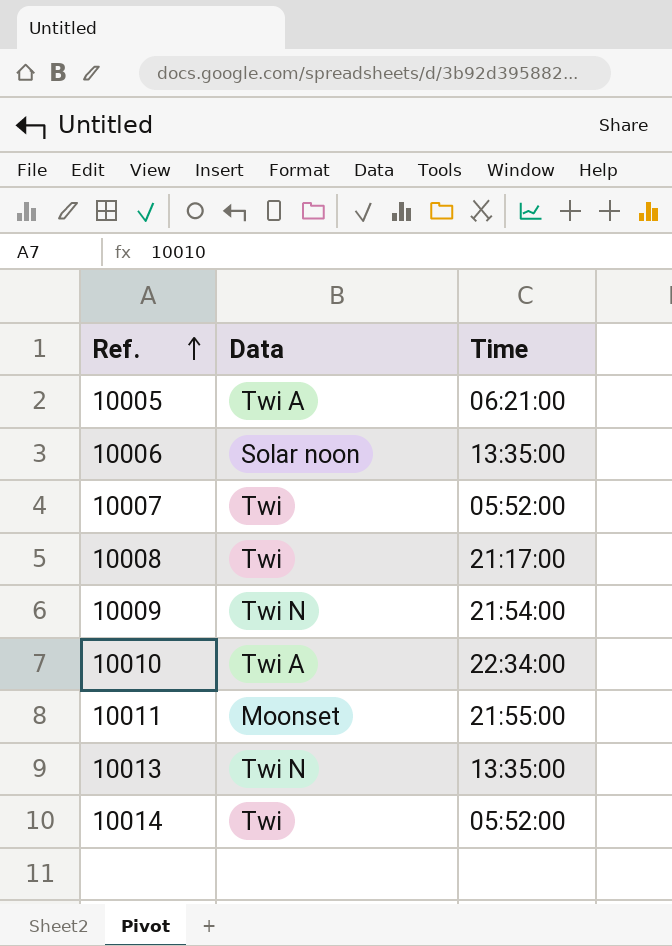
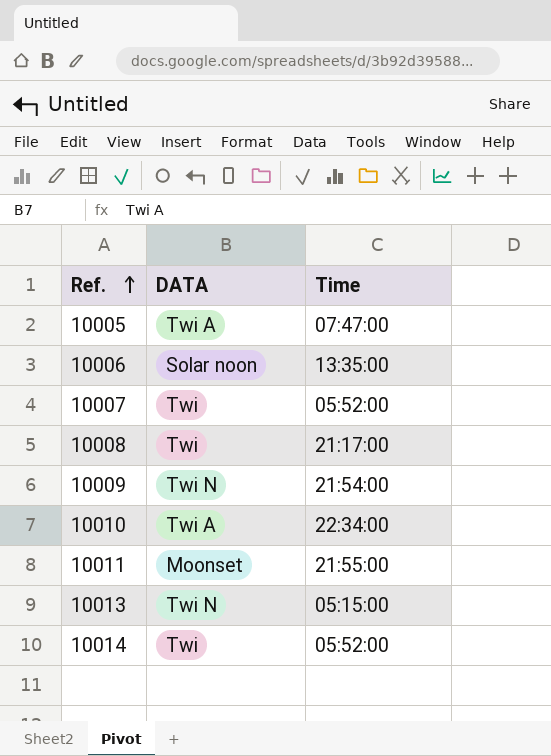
column name: Data -> DATA
10005 | Time: 06:21:00 -> 07:47:00
10013 | Time: 13:35:00 -> 05:15:00

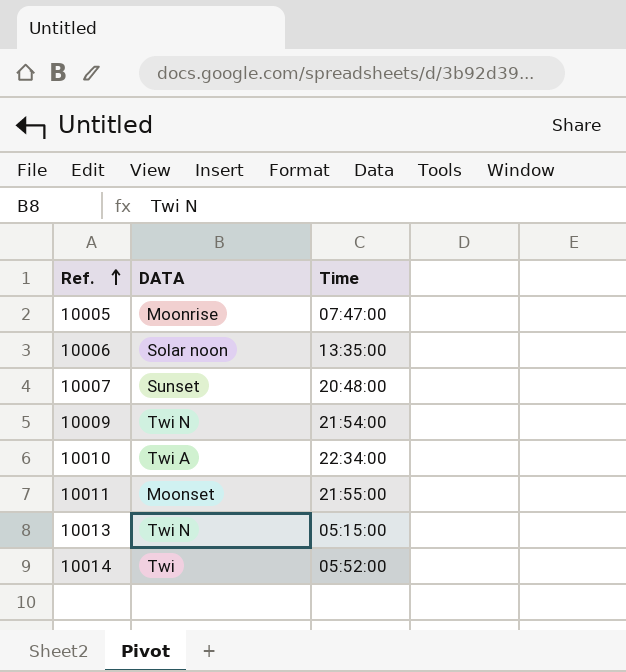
row 10008: Twi | 21:17:00 -> none
10005 | DATA: Twi A -> Moonrise
10007 | DATA: Twi -> Sunset
10007 | Time: 05:52:00 -> 20:48:00

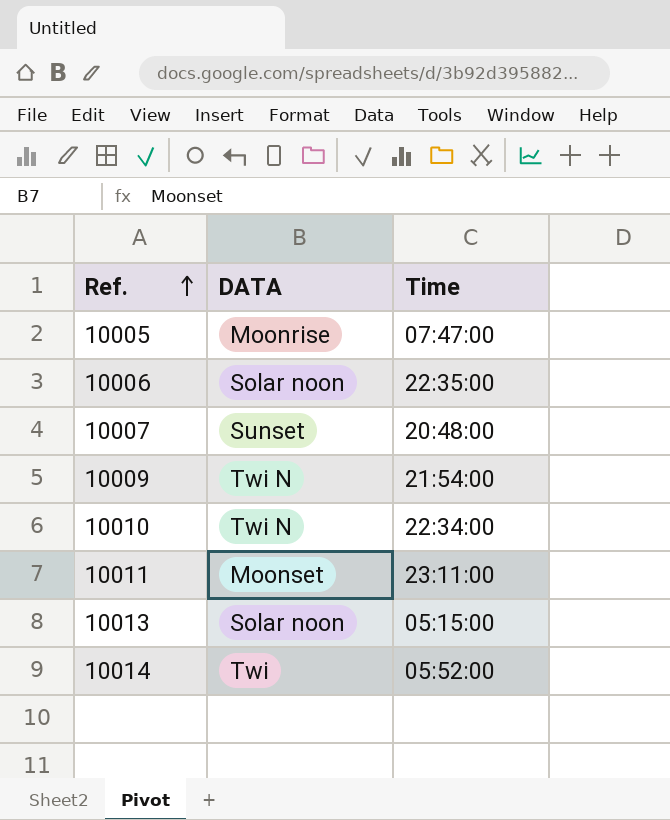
10006 | Time: 13:35:00 -> 22:35:00
10010 | DATA: Twi A -> Twi N
10011 | Time: 21:55:00 -> 23:11:00
10013 | DATA: Twi N -> Solar noon

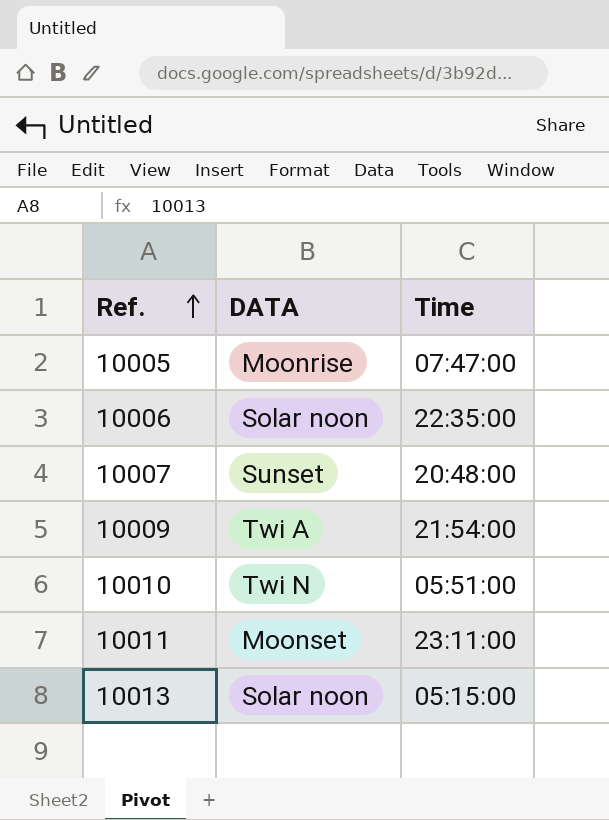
row 10014: Twi | 05:52:00 -> none
10009 | DATA: Twi N -> Twi A
10010 | Time: 22:34:00 -> 05:51:00

